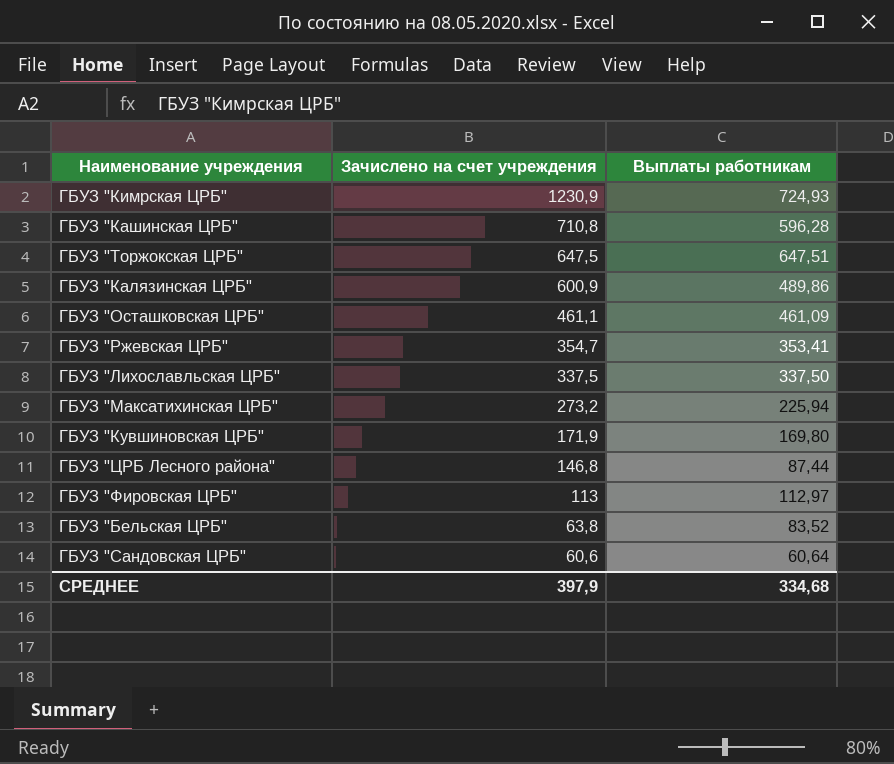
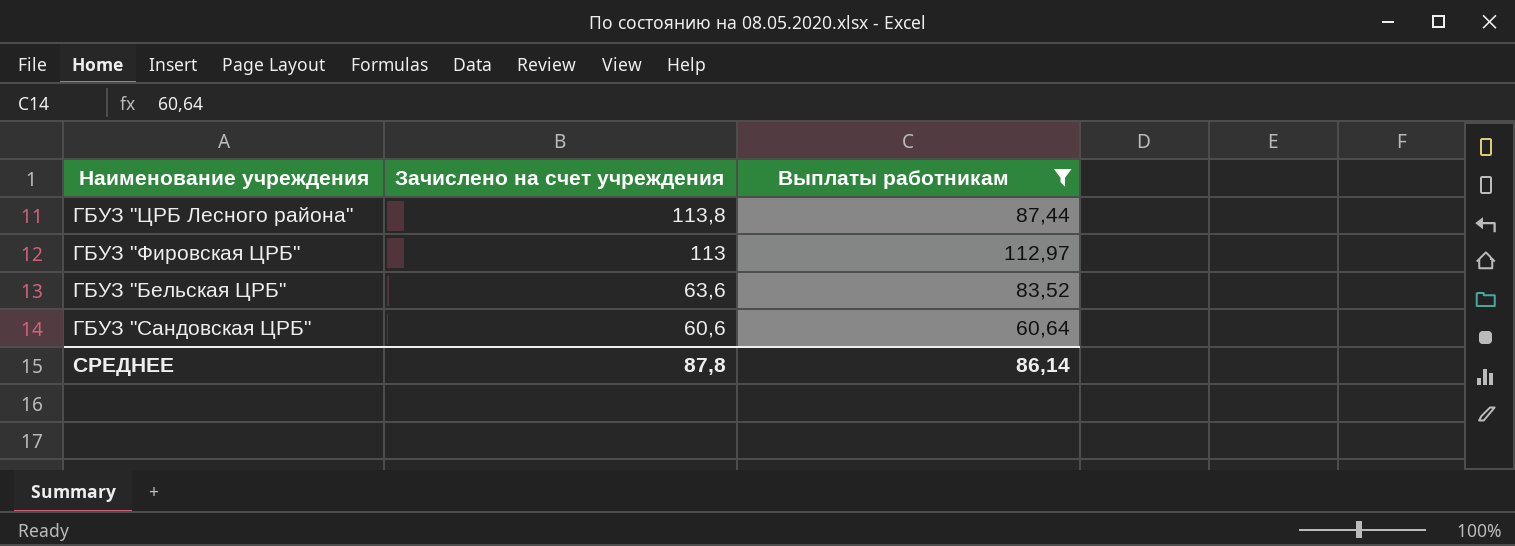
filter: none -> Выплаты работникам <= 112,97
ГБУЗ "ЦРБ Лесного района" | Зачислено на счет учреждения: 146,8 -> 113,8
ГБУЗ "Бельская ЦРБ" | Зачислено на счет учреждения: 63,8 -> 63,6
СРЕДНЕЕ | Зачислено на счет учреждения: 397,9 -> 87,8
СРЕДНЕЕ | Выплаты работникам: 334,68 -> 86,14

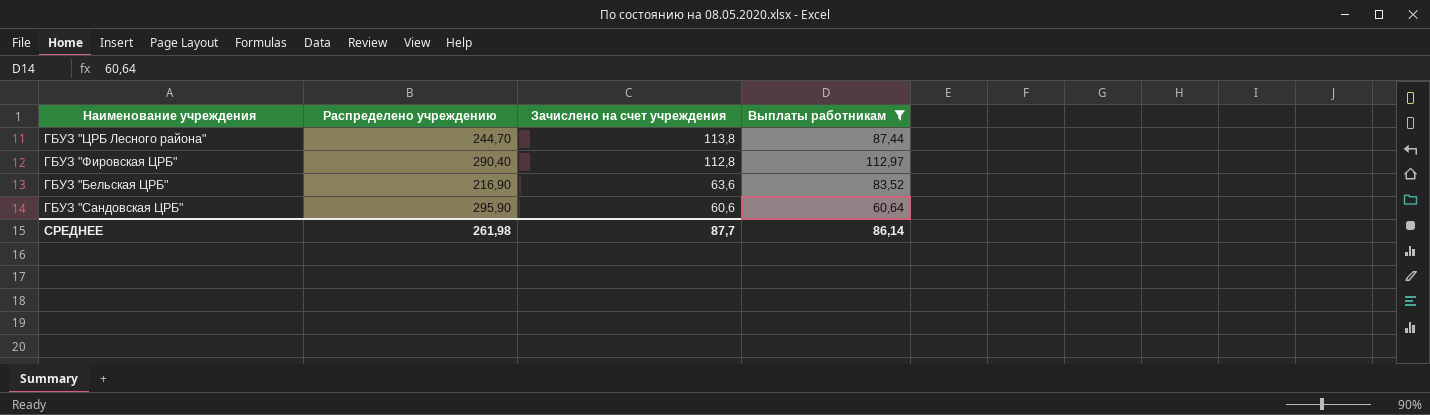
column Распределено учреждению | position: none -> 2
ГБУЗ "Фировская ЦРБ" | Зачислено на счет учреждения: 113 -> 112,8
СРЕДНЕЕ | Зачислено на счет учреждения: 87,8 -> 87,7

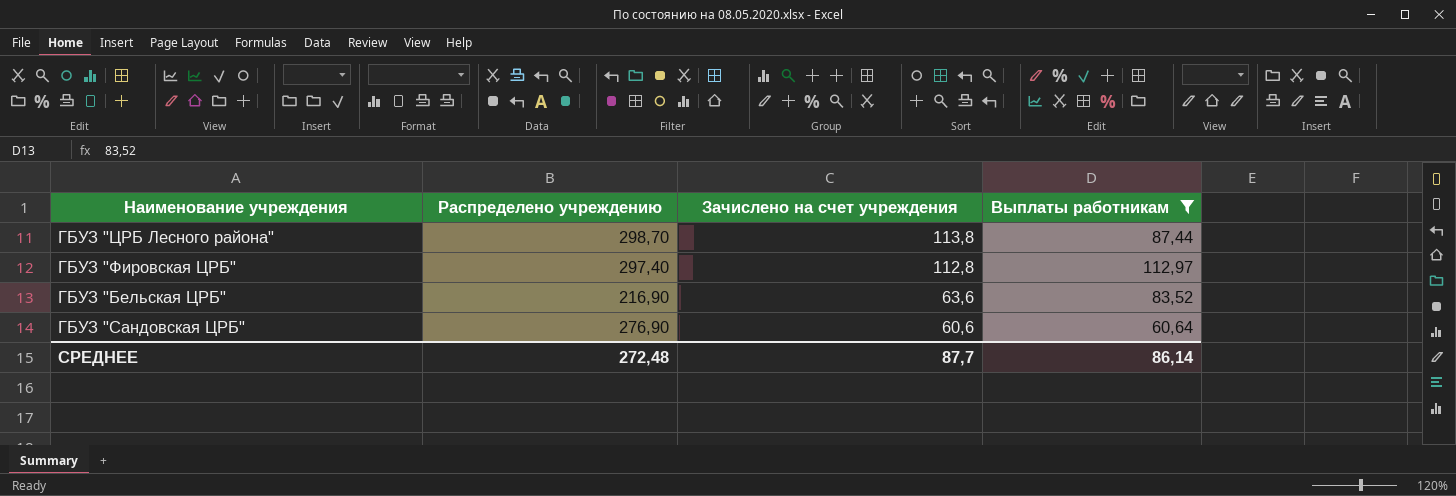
ГБУЗ "ЦРБ Лесного района" | Распределено учреждению: 244,70 -> 298,70
ГБУЗ "Фировская ЦРБ" | Распределено учреждению: 290,40 -> 297,40
ГБУЗ "Сандовская ЦРБ" | Распределено учреждению: 295,90 -> 276,90
СРЕДНЕЕ | Распределено учреждению: 261,98 -> 272,48

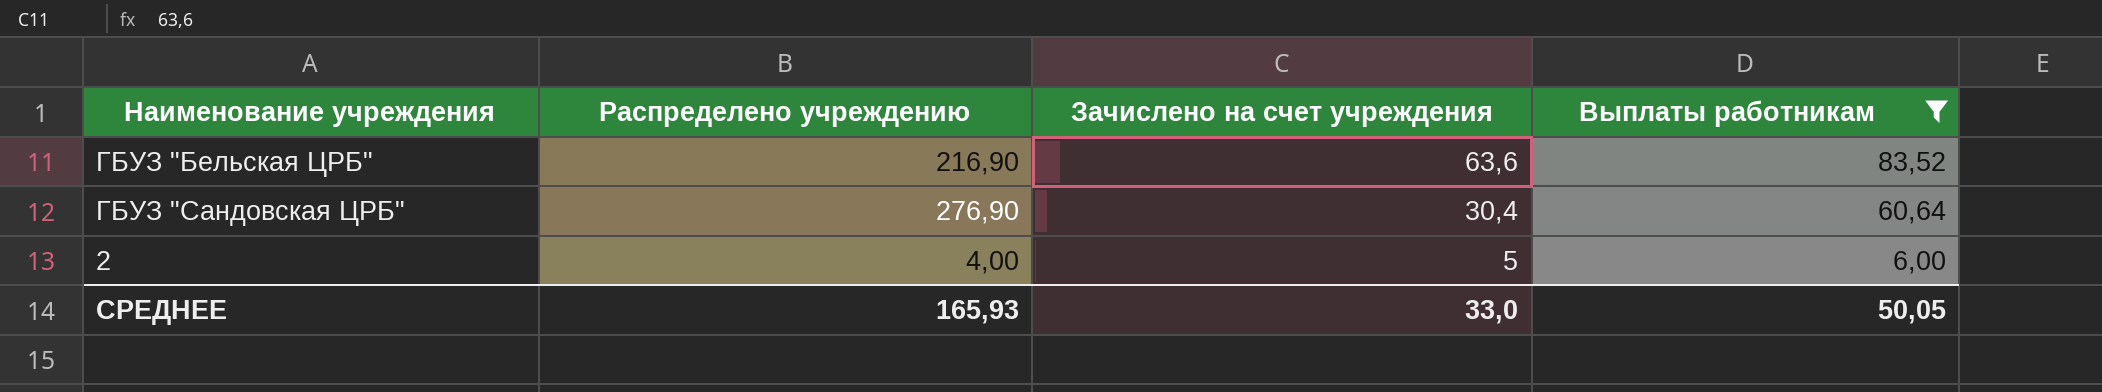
row ГБУЗ "ЦРБ Лесного района": 298,70 | 113,8 | 87,44 -> none
row ГБУЗ "Фировская ЦРБ": 297,40 | 112,8 | 112,97 -> none
ГБУЗ "Сандовская ЦРБ" | Зачислено на счет учреждения: 60,6 -> 30,4
row 2: none -> 4,00 | 5 | 6,00
СРЕДНЕЕ | Распределено учреждению: 272,48 -> 165,93
СРЕДНЕЕ | Зачислено на счет учреждения: 87,7 -> 33,0
СРЕДНЕЕ | Выплаты работникам: 86,14 -> 50,05

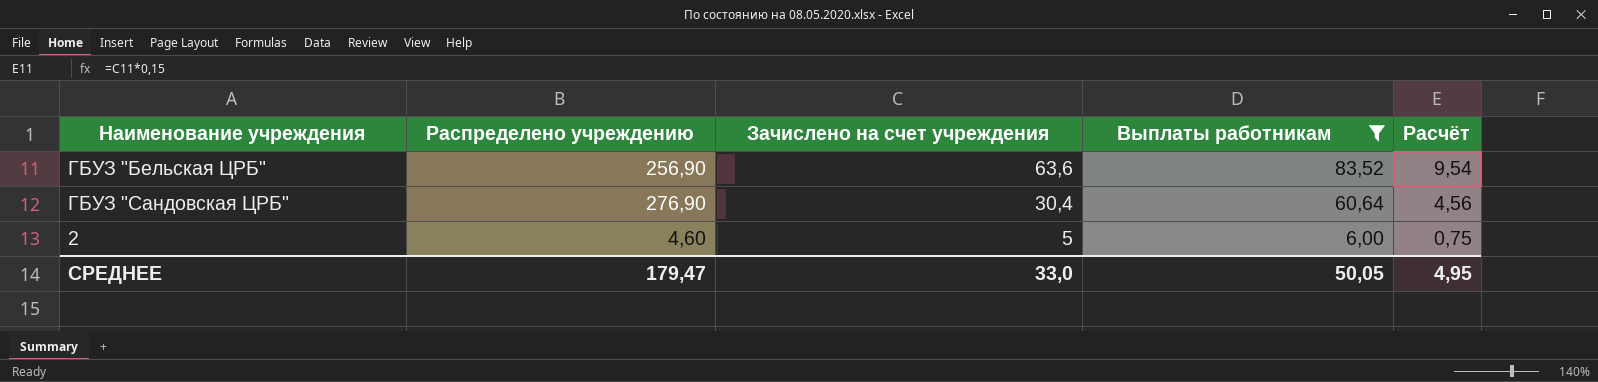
column Расчёт | formula: none -> [Зачислено на счет учреждения] * 0,15
ГБУЗ "Бельская ЦРБ" | Распределено учреждению: 216,90 -> 256,90
2 | Распределено учреждению: 4,00 -> 4,60
СРЕДНЕЕ | Распределено учреждению: 165,93 -> 179,47

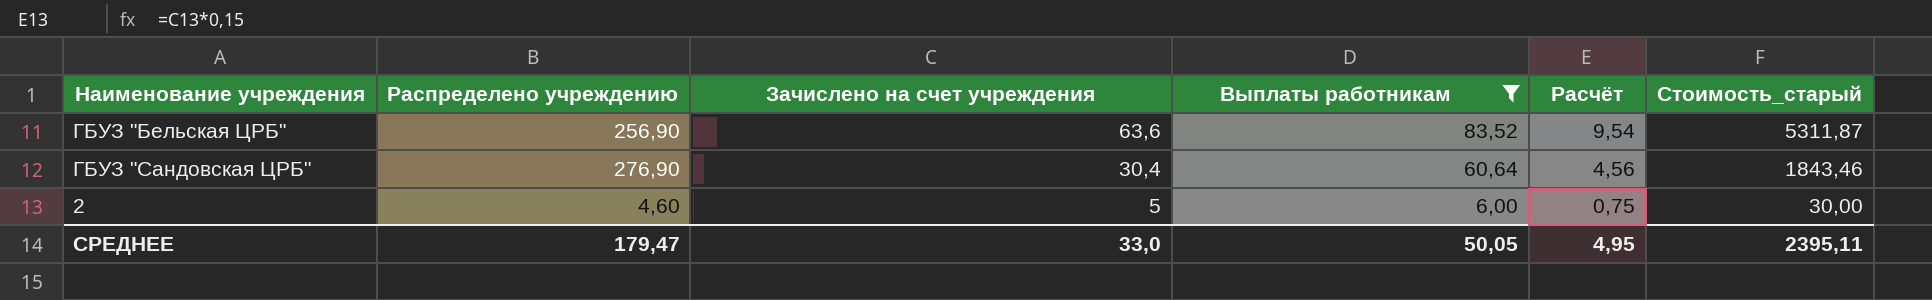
column Стоимость_старый | formula: none -> [Зачислено на счет учреждения] * [Выплаты работникам]

